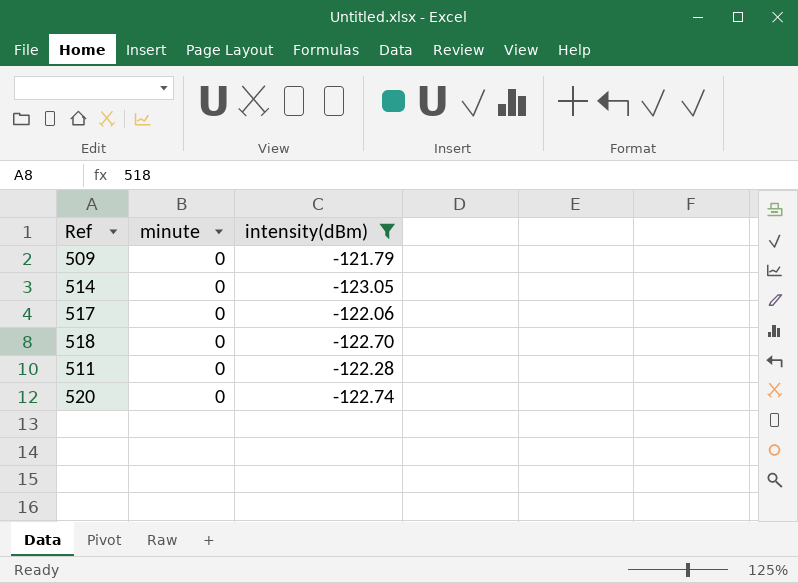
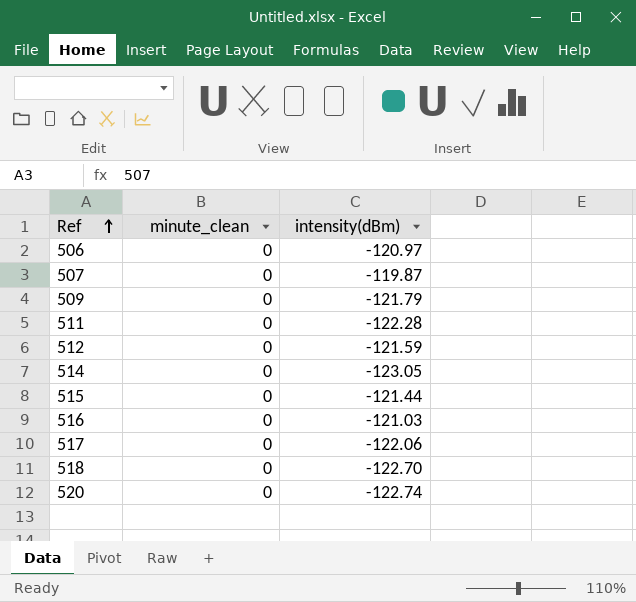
filter: intensity(dBm) <= -121.79 -> none
row order: none -> Ref ascending
column name: minute -> minute_clean

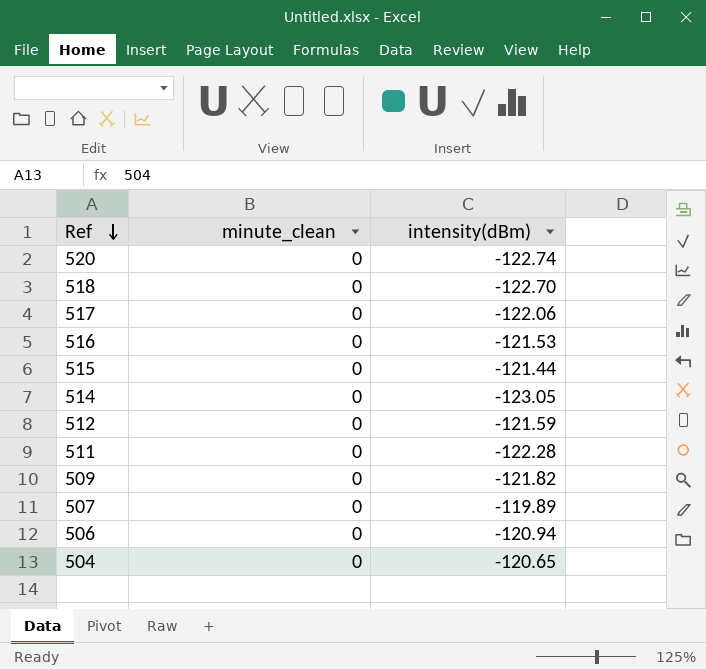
row order: Ref ascending -> Ref descending
516 | intensity(dBm): -121.03 -> -121.53
509 | intensity(dBm): -121.79 -> -121.82
507 | intensity(dBm): -119.87 -> -119.89
506 | intensity(dBm): -120.97 -> -120.94
row 504: none -> 0 | -120.65

